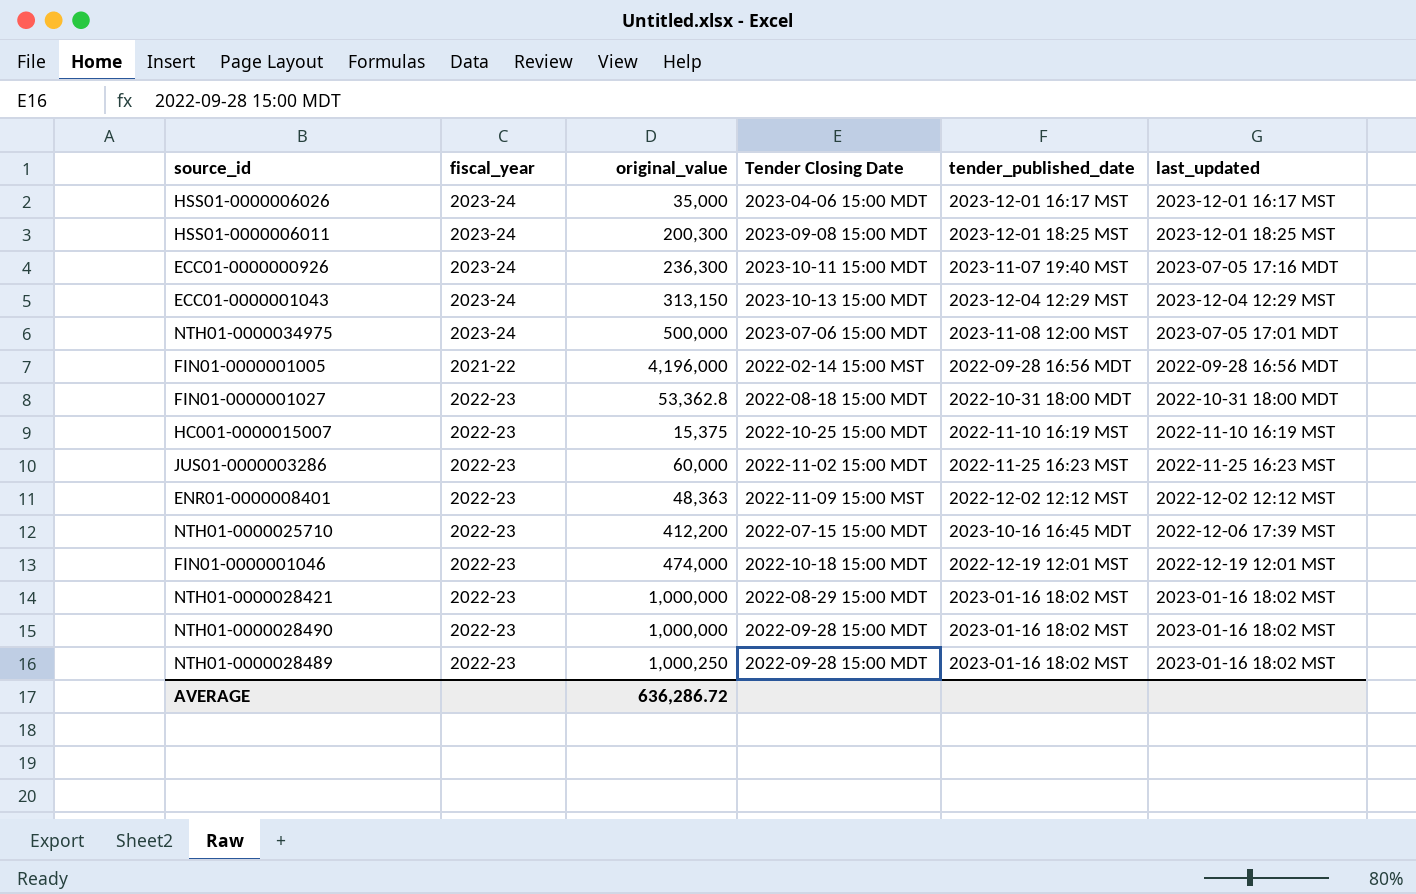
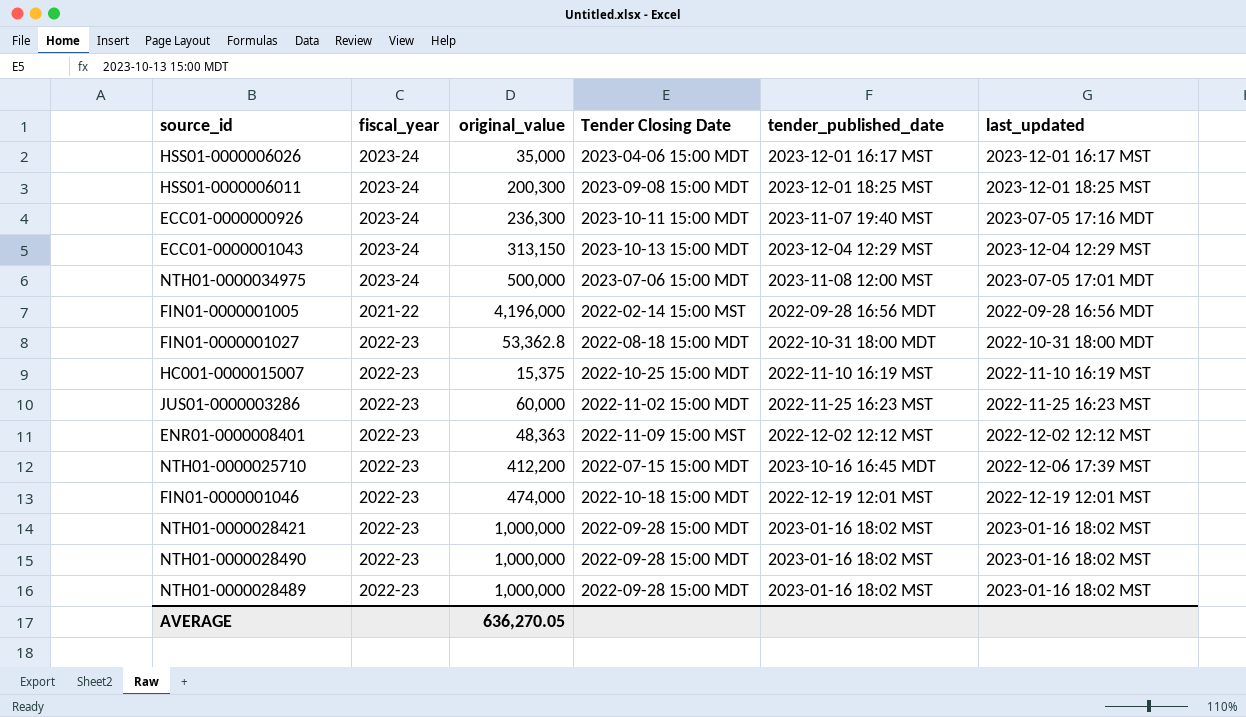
NTH01-0000028421 | Tender Closing Date: 2022-08-29 15:00 MDT -> 2022-09-28 15:00 MDT
NTH01-0000028489 | original_value: 1,000,250 -> 1,000,000
AVERAGE | original_value: 636,286.72 -> 636,270.05

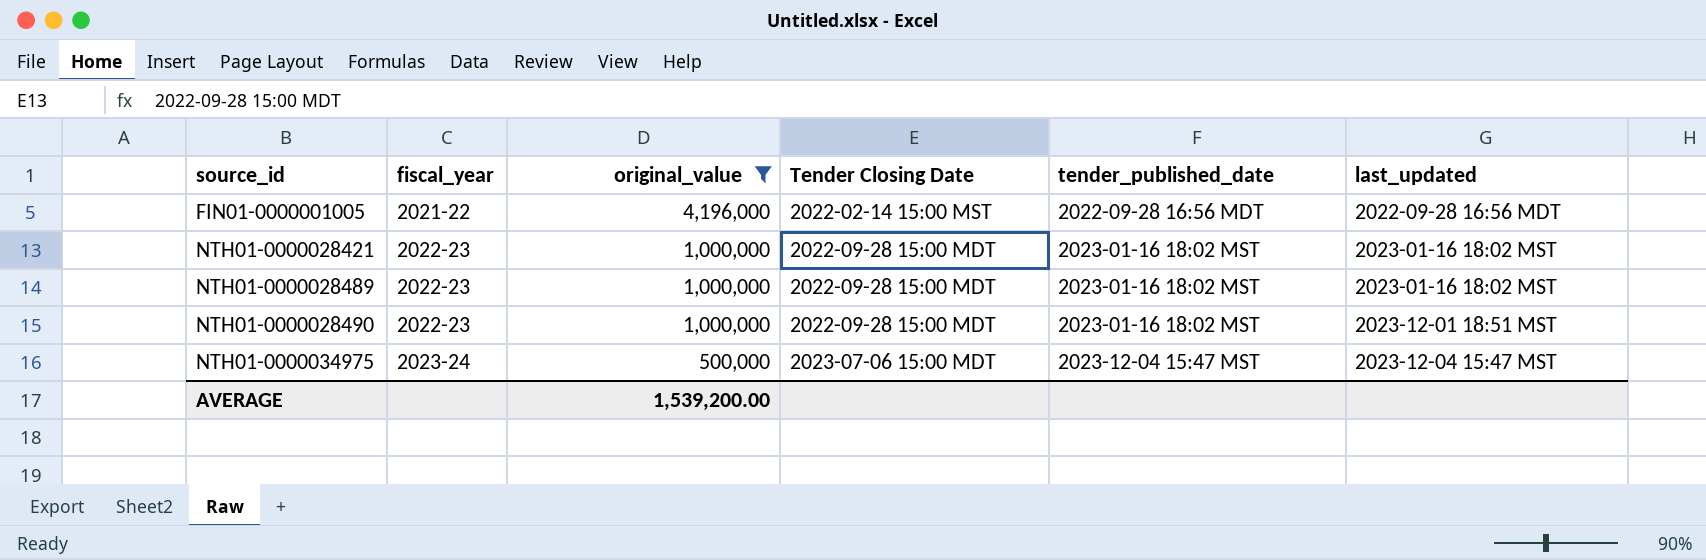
filter: none -> original_value >= 500,000
row order: none -> source_id ascending
NTH01-0000028490 | last_updated: 2023-01-16 18:02 MST -> 2023-12-01 18:51 MST
NTH01-0000034975 | tender_published_date: 2023-11-08 12:00 MST -> 2023-12-04 15:47 MST
NTH01-0000034975 | last_updated: 2023-07-05 17:01 MDT -> 2023-12-04 15:47 MST
AVERAGE | original_value: 636,270.05 -> 1,539,200.00

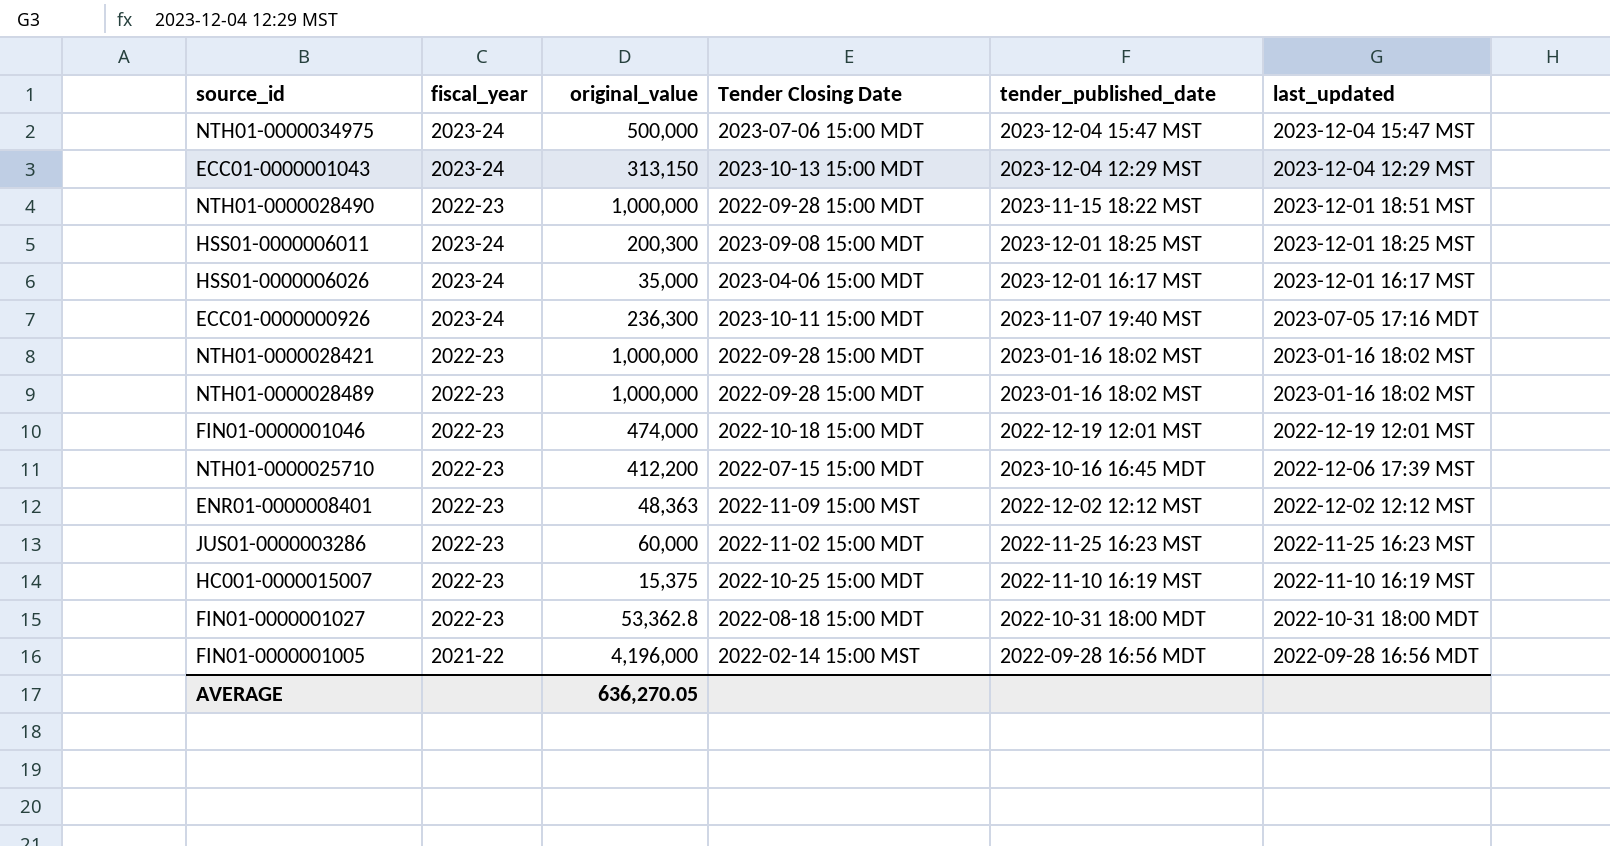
filter: original_value >= 500,000 -> none
row order: source_id ascending -> last_updated descending
NTH01-0000028490 | tender_published_date: 2023-01-16 18:02 MST -> 2023-11-15 18:22 MST
AVERAGE | original_value: 1,539,200.00 -> 636,270.05

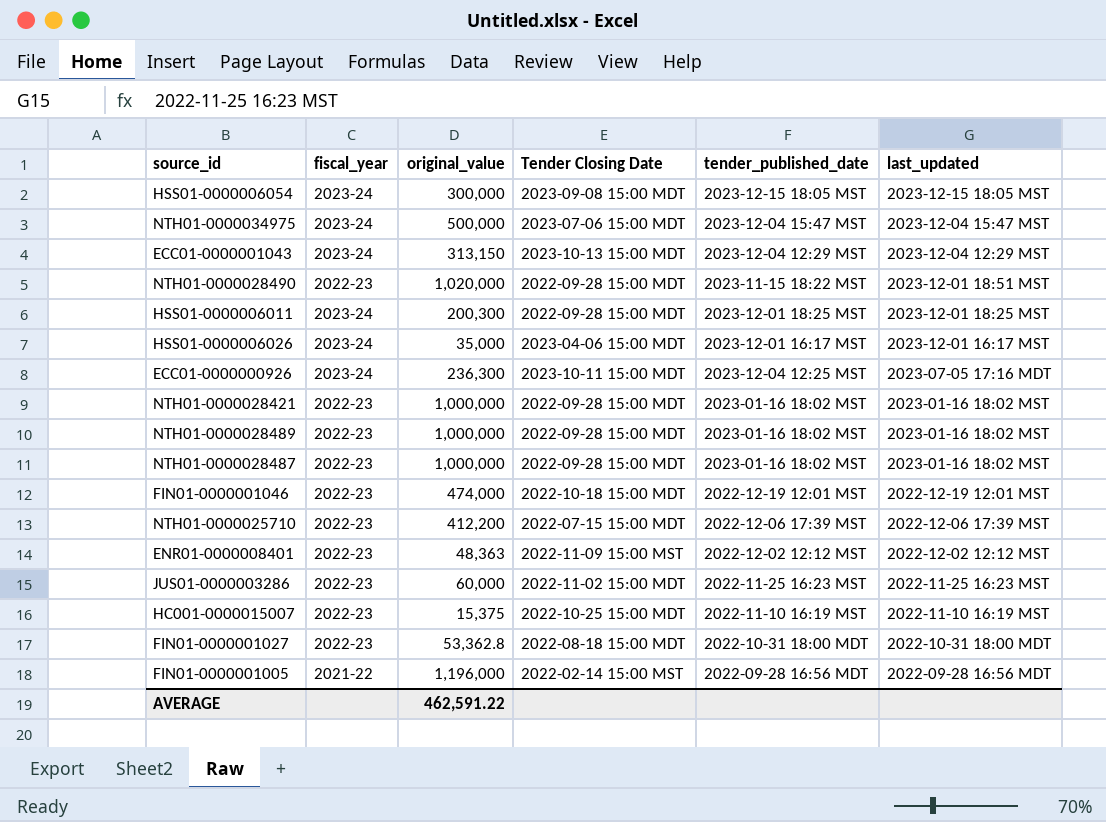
row HSS01-0000006054: none -> 2023-24 | 300,000 | 2023-09-08 15:00 MDT | 2023-12-15 18:05 MST | 2023-12-15 18:05 MST
NTH01-0000028490 | original_value: 1,000,000 -> 1,020,000
HSS01-0000006011 | Tender Closing Date: 2023-09-08 15:00 MDT -> 2022-09-28 15:00 MDT
ECC01-0000000926 | tender_published_date: 2023-11-07 19:40 MST -> 2023-12-04 12:25 MST
row NTH01-0000028487: none -> 2022-23 | 1,000,000 | 2022-09-28 15:00 MDT | 2023-01-16 18:02 MST | 2023-01-16 18:02 MST
NTH01-0000025710 | tender_published_date: 2023-10-16 16:45 MDT -> 2022-12-06 17:39 MST
FIN01-0000001005 | original_value: 4,196,000 -> 1,196,000
AVERAGE | original_value: 636,270.05 -> 462,591.22

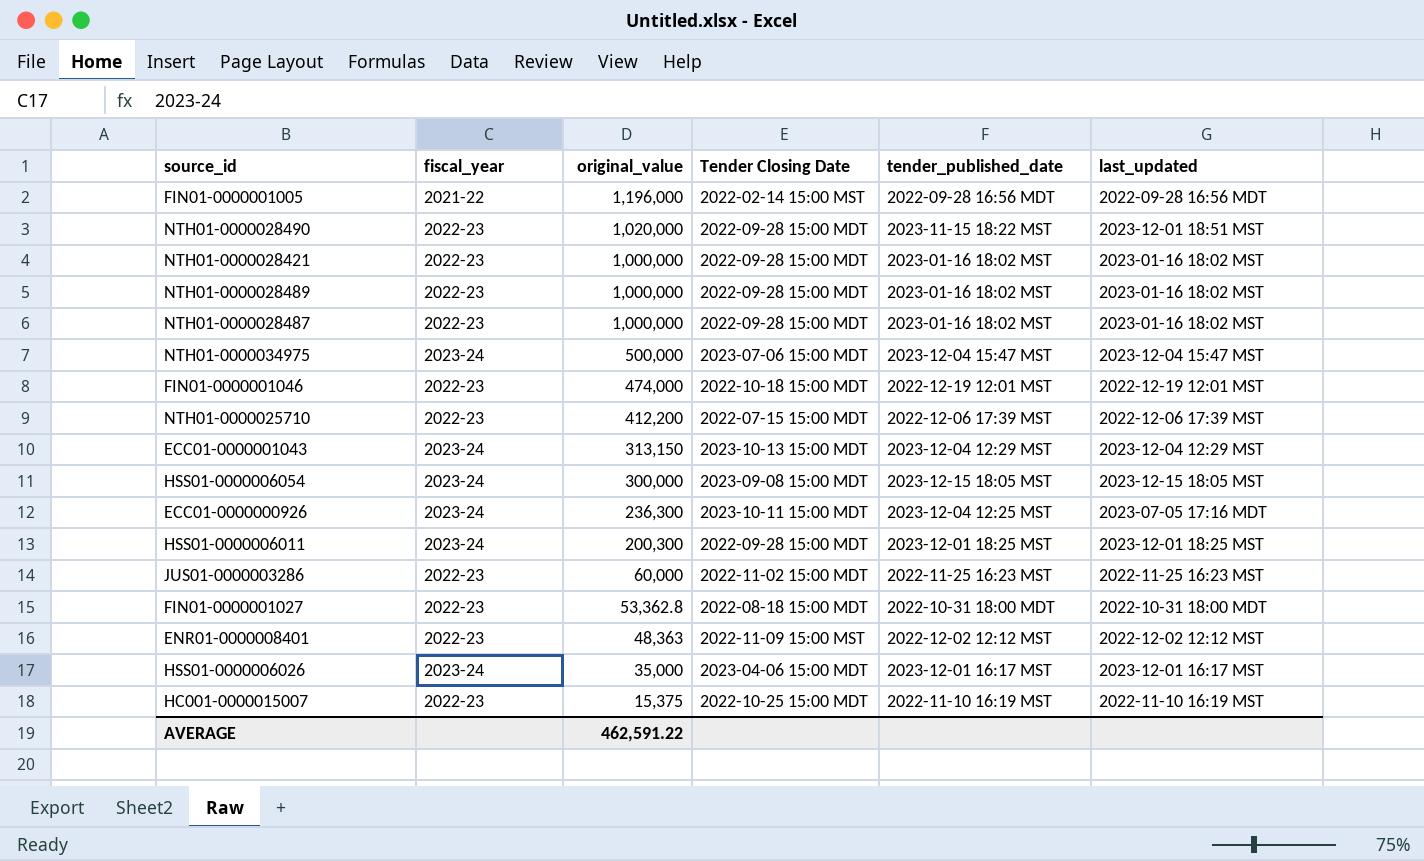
row order: last_updated descending -> original_value descending

